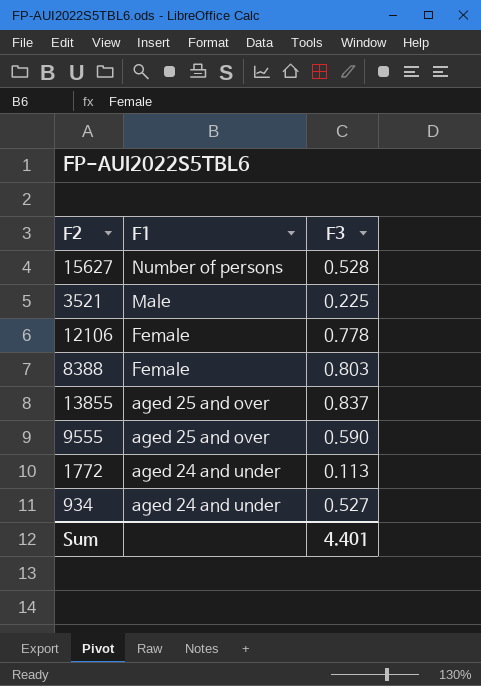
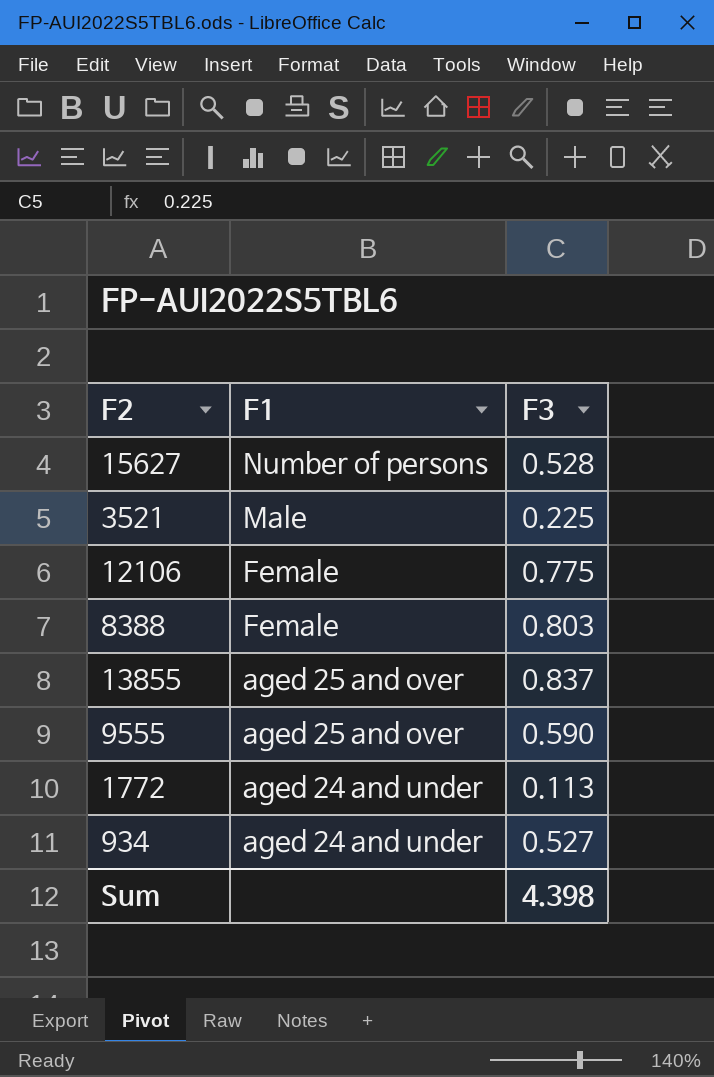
12106 | F3: 0.778 -> 0.775
Sum | F3: 4.401 -> 4.398

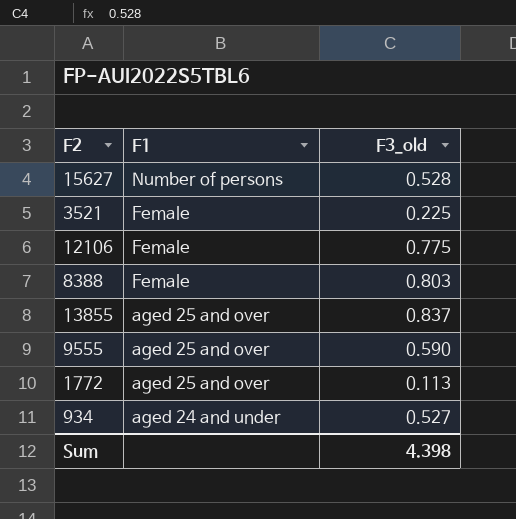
column name: F3 -> F3_old
3521 | F1: Male -> Female
1772 | F1: aged 24 and under -> aged 25 and over

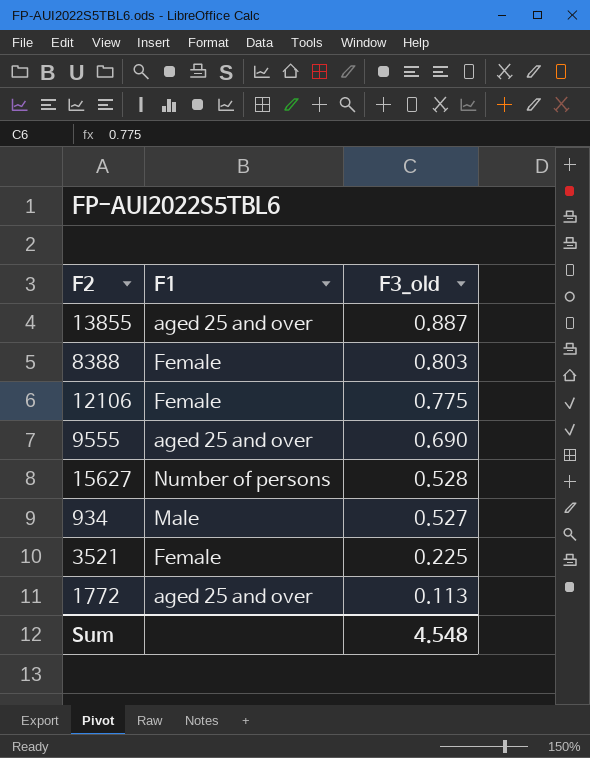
row order: F1 descending -> F3_old descending
13855 | F3_old: 0.837 -> 0.887
9555 | F3_old: 0.590 -> 0.690
934 | F1: aged 24 and under -> Male
Sum | F3_old: 4.398 -> 4.548

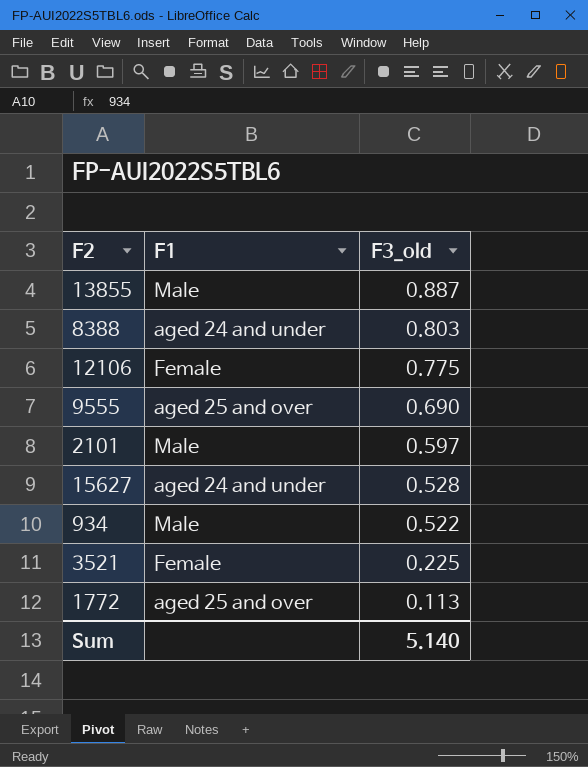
13855 | F1: aged 25 and over -> Male
8388 | F1: Female -> aged 24 and under
row 2101: none -> Male | 0.597
15627 | F1: Number of persons -> aged 24 and under
934 | F3_old: 0.527 -> 0.522
Sum | F3_old: 4.548 -> 5.140

